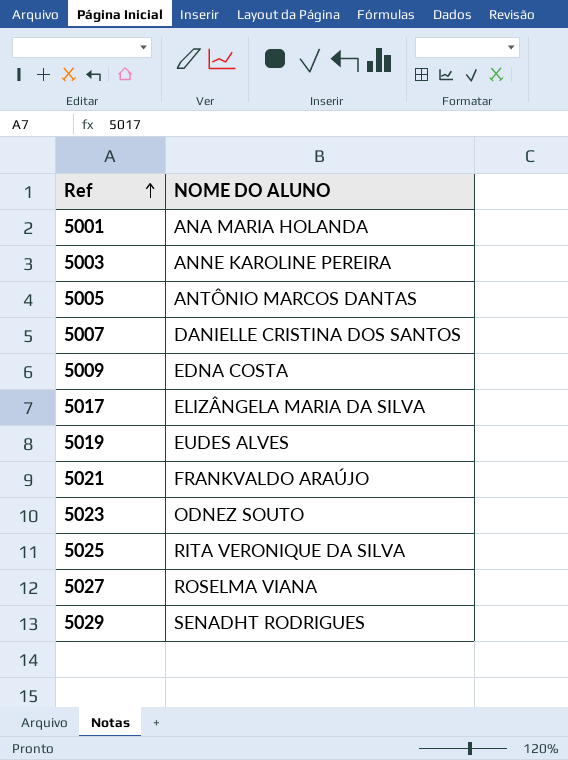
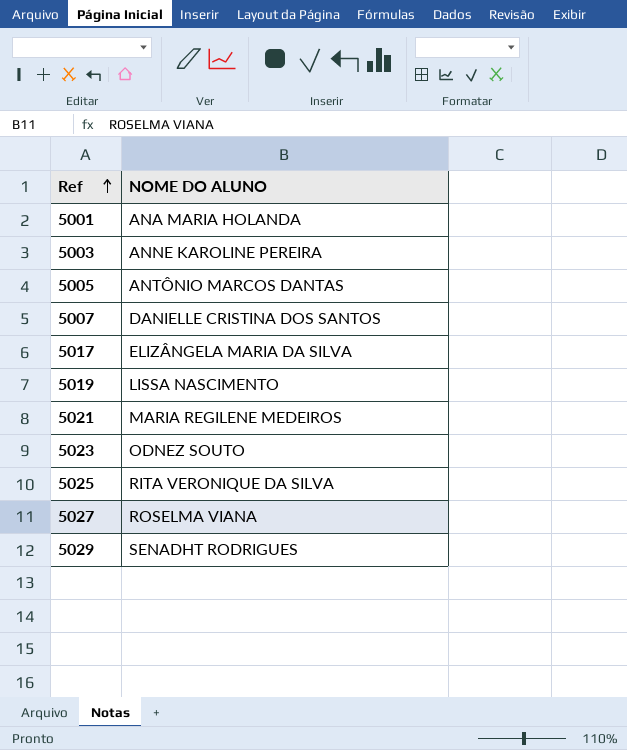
row 5009: EDNA COSTA -> none
5019 | NOME DO ALUNO: EUDES ALVES -> LISSA NASCIMENTO
5021 | NOME DO ALUNO: FRANKVALDO ARAÚJO -> MARIA REGILENE MEDEIROS

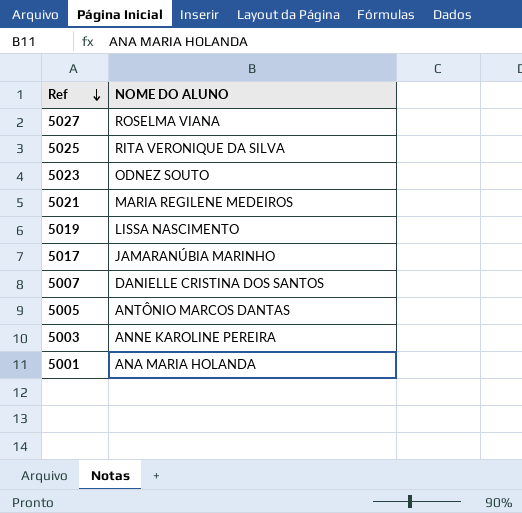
row order: Ref ascending -> Ref descending
row 5029: SENADHT RODRIGUES -> none
5017 | NOME DO ALUNO: ELIZÂNGELA MARIA DA SILVA -> JAMARANÚBIA MARINHO

